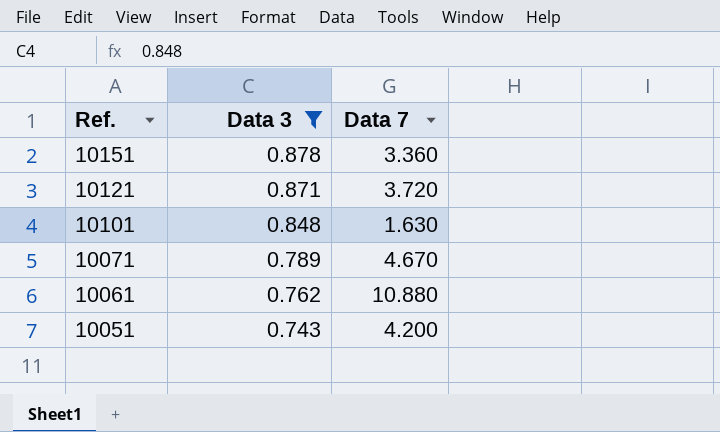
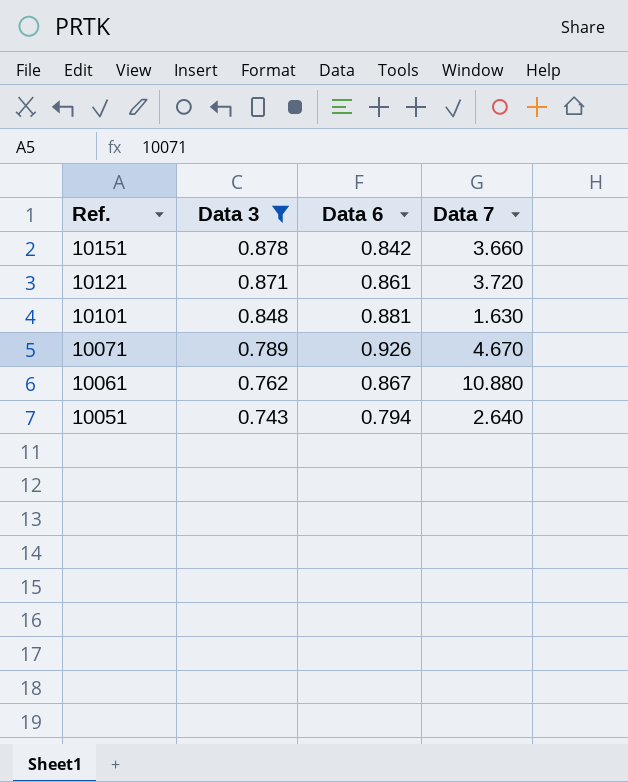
column Data 6 | position: none -> 3
10151 | Data 7: 3.360 -> 3.660
10051 | Data 7: 4.200 -> 2.640

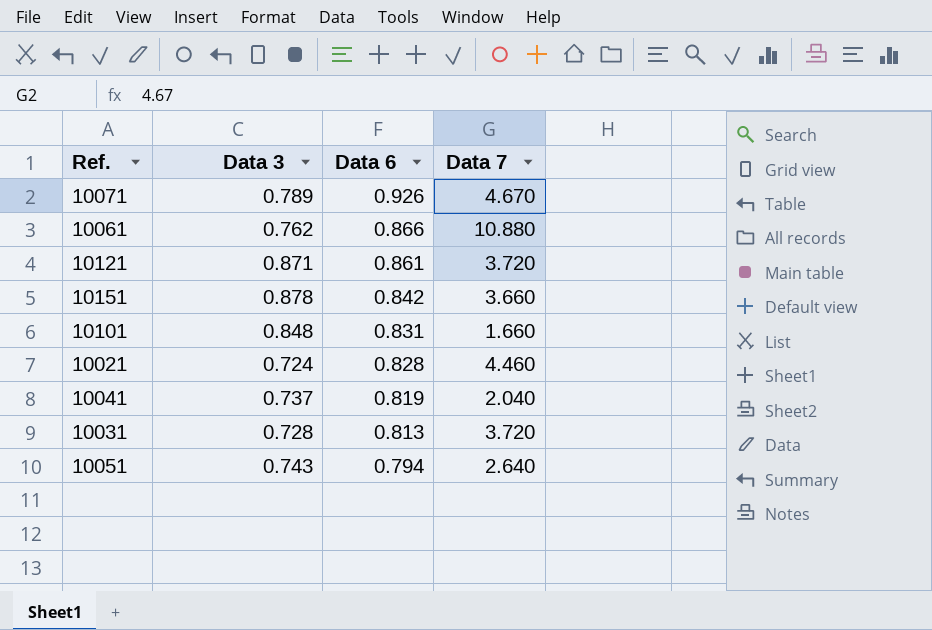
filter: Data 3 >= 0.743 -> none
row order: Ref. descending -> Data 6 descending
10061 | Data 6: 0.867 -> 0.866
10101 | Data 6: 0.881 -> 0.831
10101 | Data 7: 1.630 -> 1.660

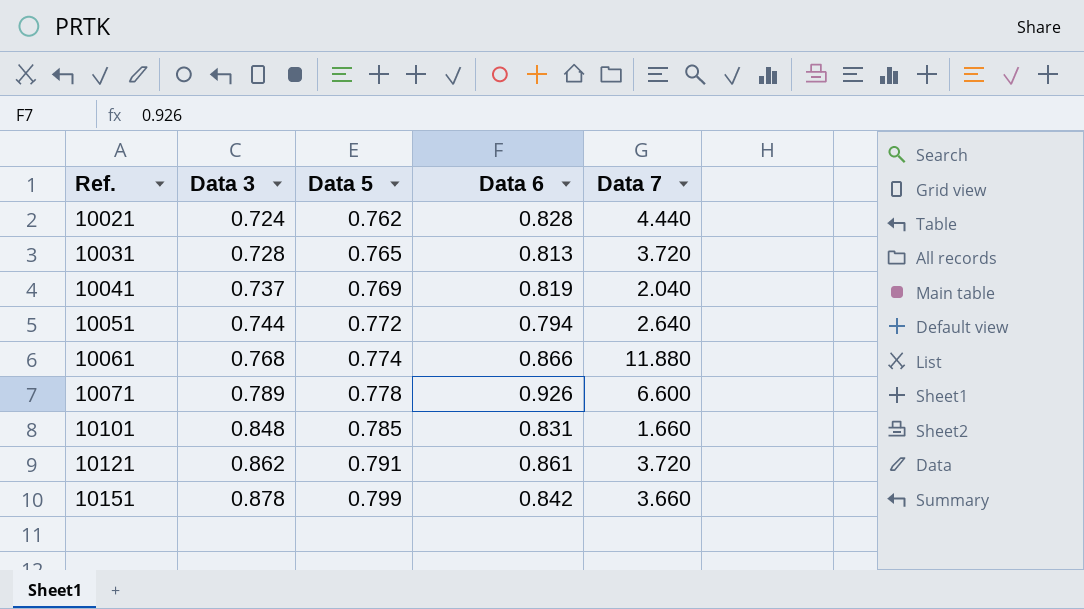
row order: Data 6 descending -> Ref. ascending
column Data 5 | position: none -> 3
10021 | Data 7: 4.460 -> 4.440
10051 | Data 3: 0.743 -> 0.744
10061 | Data 3: 0.762 -> 0.768
10061 | Data 7: 10.880 -> 11.880
10071 | Data 7: 4.670 -> 6.600
10121 | Data 3: 0.871 -> 0.862

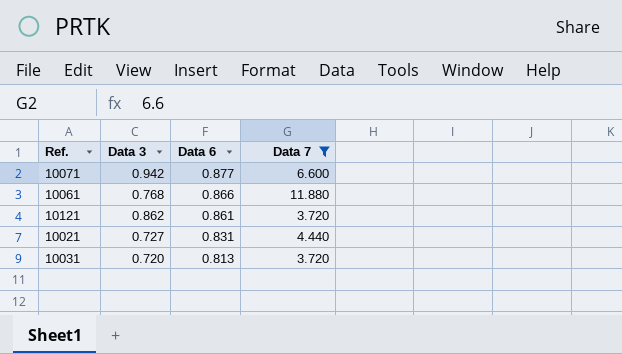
filter: none -> Data 7 >= 3.720
row order: Ref. ascending -> Data 6 descending
column Data 5 | position: 3 -> none
10071 | Data 3: 0.789 -> 0.942
10071 | Data 6: 0.926 -> 0.877
10021 | Data 3: 0.724 -> 0.727
10021 | Data 6: 0.828 -> 0.831
10031 | Data 3: 0.728 -> 0.720

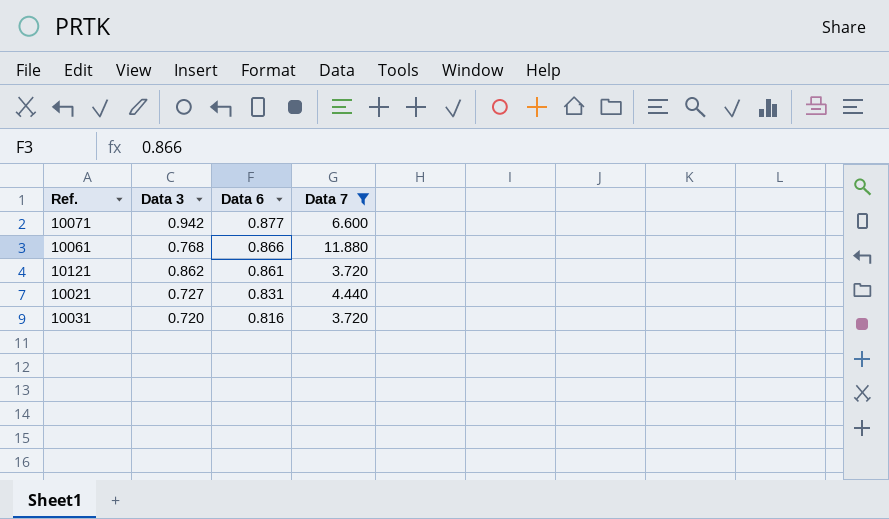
10031 | Data 6: 0.813 -> 0.816

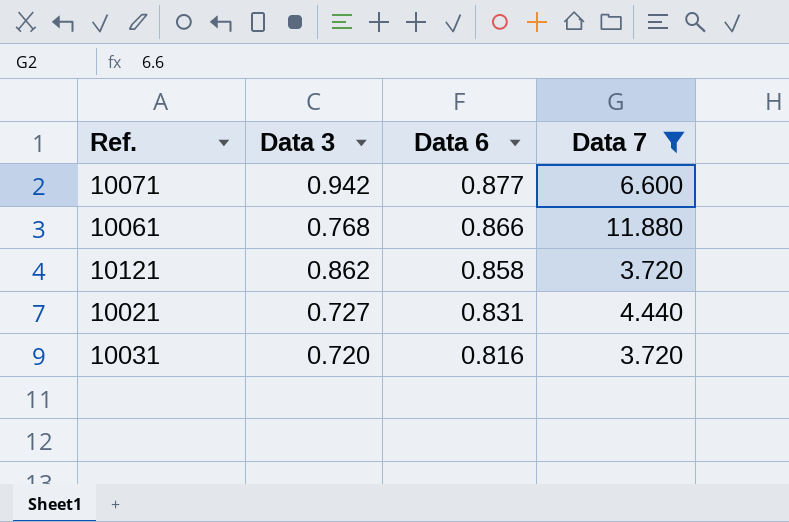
10121 | Data 6: 0.861 -> 0.858

